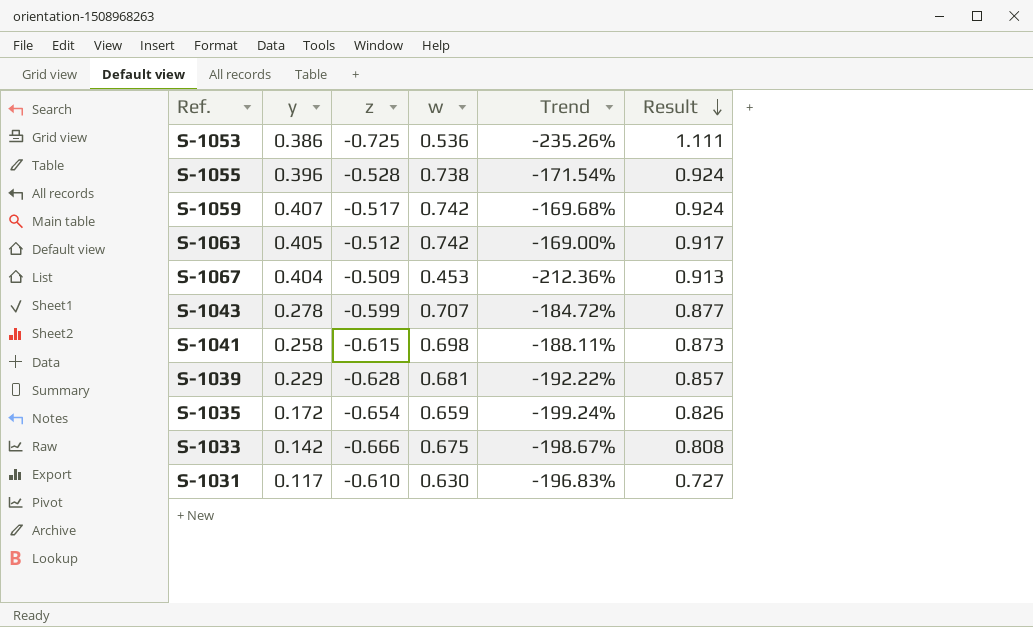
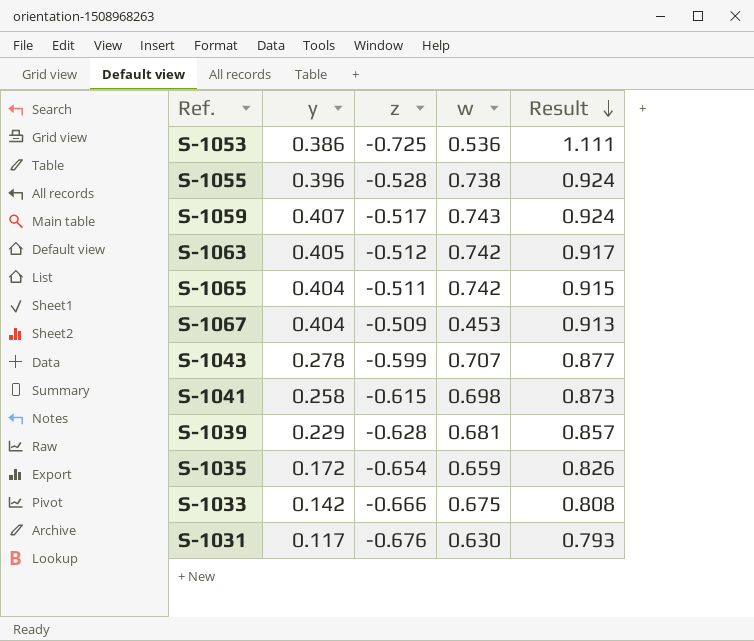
column Trend | formula: ([z] - [w]) / [w] -> none
S-1059 | w: 0.742 -> 0.743
row S-1065: none -> 0.404 | -0.511 | 0.742 | 0.915
S-1031 | z: -0.610 -> -0.676
S-1031 | Result: 0.727 -> 0.793

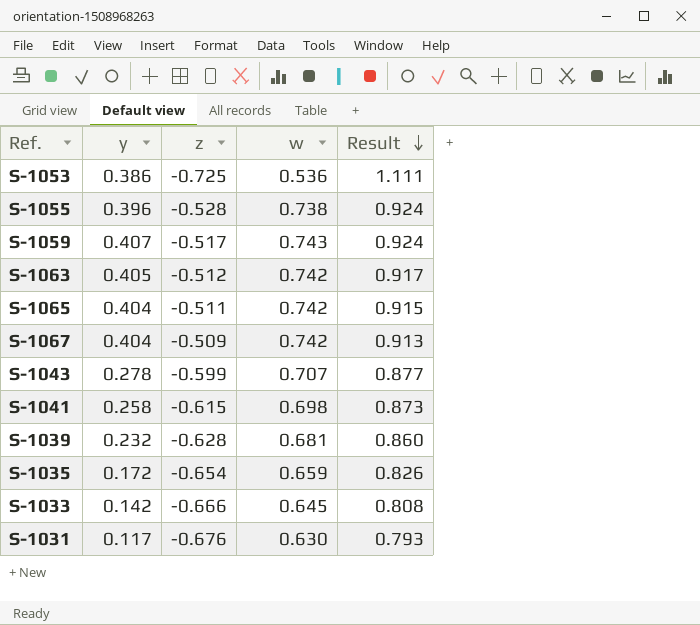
S-1067 | w: 0.453 -> 0.742
S-1039 | y: 0.229 -> 0.232
S-1039 | Result: 0.857 -> 0.860
S-1033 | w: 0.675 -> 0.645

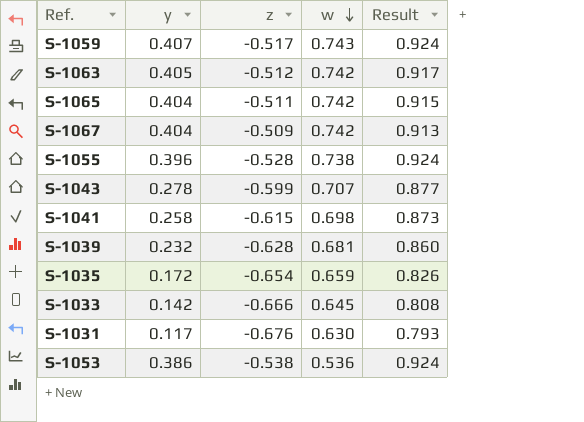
row order: Result descending -> w descending
S-1053 | z: -0.725 -> -0.538
S-1053 | Result: 1.111 -> 0.924

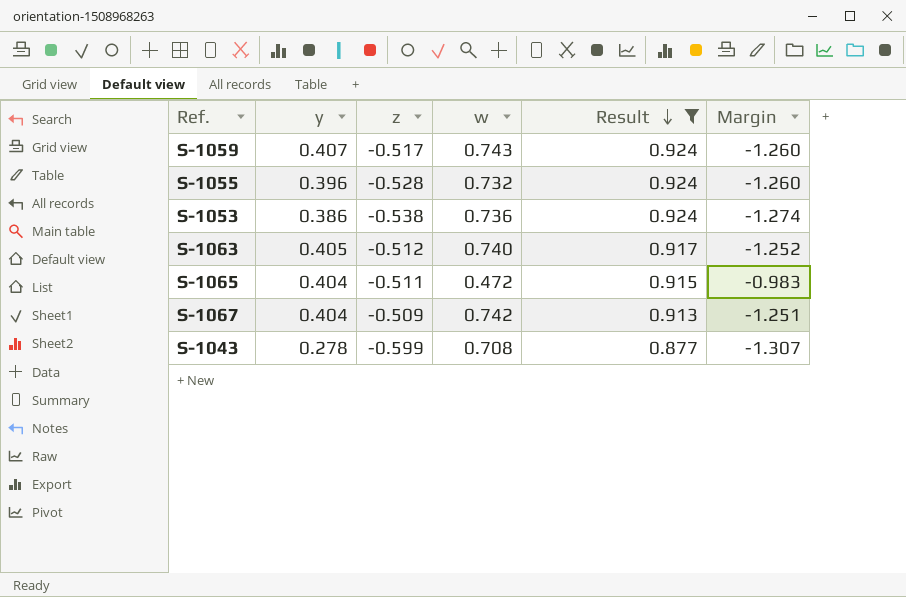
filter: none -> Result >= 0.877
row order: w descending -> Result descending
column Margin | formula: none -> [z] - [w]
S-1055 | w: 0.738 -> 0.732
S-1053 | w: 0.536 -> 0.736
S-1063 | w: 0.742 -> 0.740
S-1065 | w: 0.742 -> 0.472
S-1043 | w: 0.707 -> 0.708

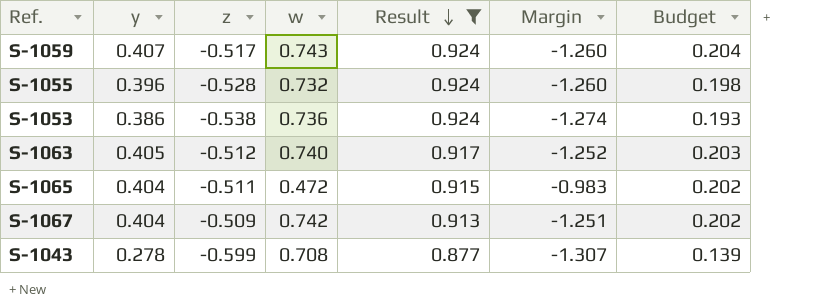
column Budget | formula: none -> [y] * 0.5

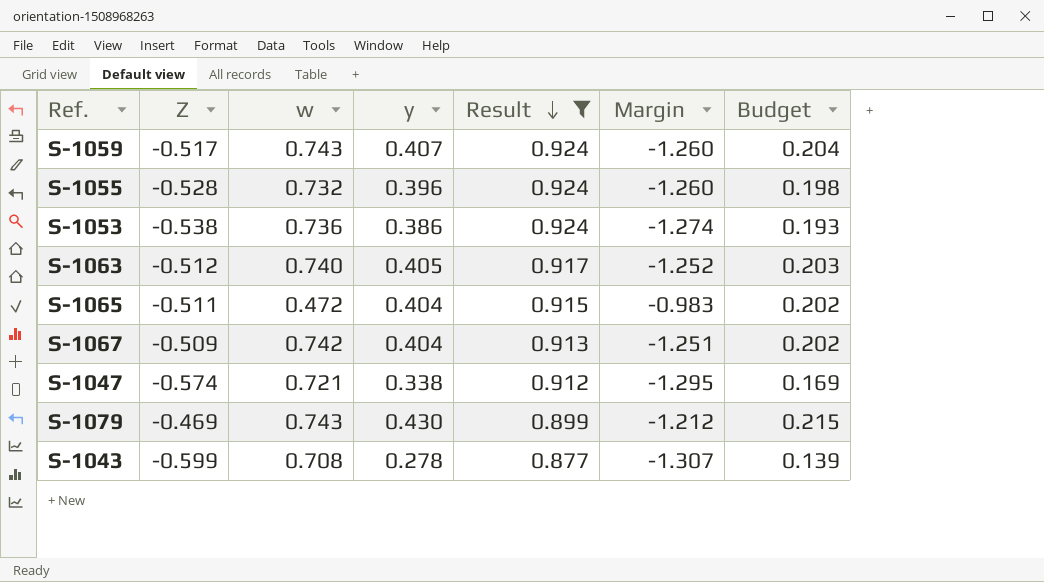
column name: z -> Z
column y | position: 2 -> 4
row S-1047: none -> -0.574 | 0.721 | 0.338 | 0.912 | -1.295 | 0.169
row S-1079: none -> -0.469 | 0.743 | 0.430 | 0.899 | -1.212 | 0.215

